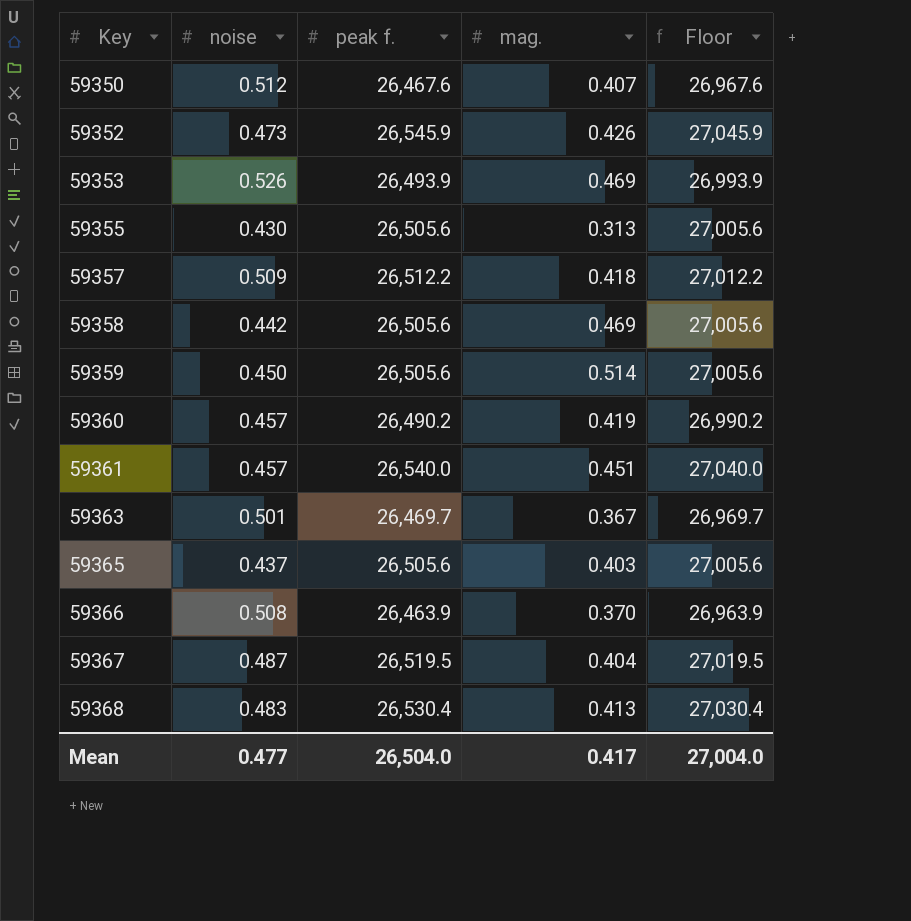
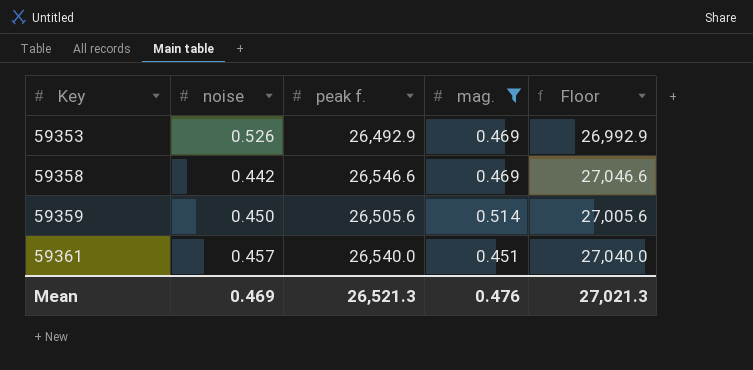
filter: none -> mag. >= 0.451
59353 | peak f.: 26,493.9 -> 26,492.9
59353 | Floor: 26,993.9 -> 26,992.9
59358 | peak f.: 26,505.6 -> 26,546.6
59358 | Floor: 27,005.6 -> 27,046.6
Mean | noise: 0.477 -> 0.469
Mean | peak f.: 26,504.0 -> 26,521.3
Mean | mag.: 0.417 -> 0.476
Mean | Floor: 27,004.0 -> 27,021.3

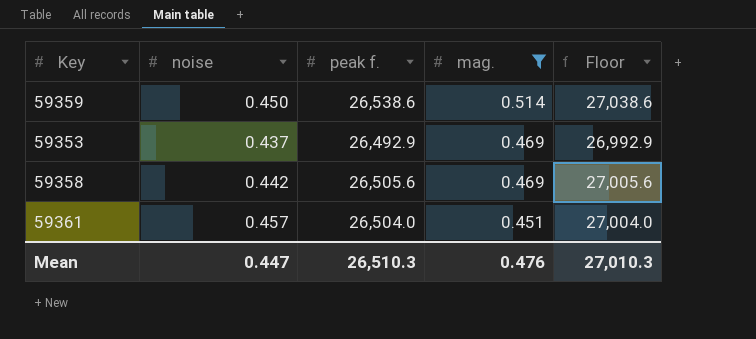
row order: Key ascending -> mag. descending
59359 | peak f.: 26,505.6 -> 26,538.6
59359 | Floor: 27,005.6 -> 27,038.6
59353 | noise: 0.526 -> 0.437
59358 | peak f.: 26,546.6 -> 26,505.6
59358 | Floor: 27,046.6 -> 27,005.6
59361 | peak f.: 26,540.0 -> 26,504.0
59361 | Floor: 27,040.0 -> 27,004.0
Mean | noise: 0.469 -> 0.447
Mean | peak f.: 26,521.3 -> 26,510.3
Mean | Floor: 27,021.3 -> 27,010.3

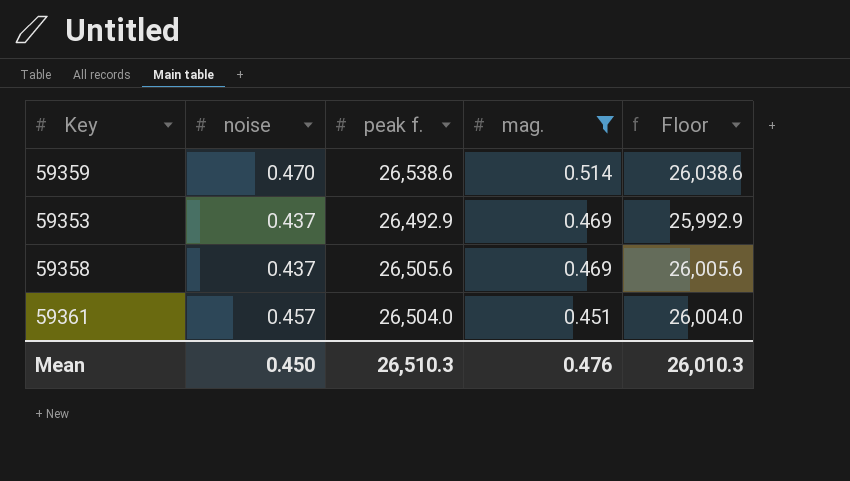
column Floor | formula: [peak f.] + 500 -> [peak f.] - 500
59359 | noise: 0.450 -> 0.470
59358 | noise: 0.442 -> 0.437
Mean | noise: 0.447 -> 0.450
Mean | Floor: 27,010.3 -> 26,010.3

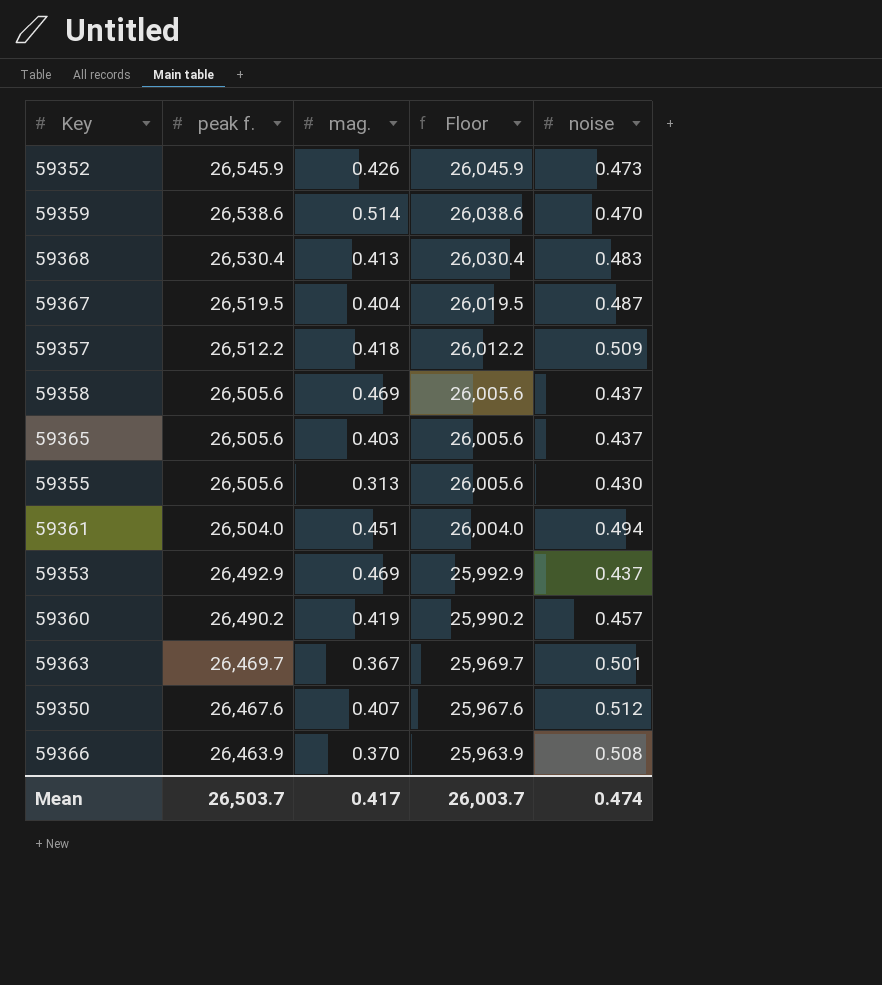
filter: mag. >= 0.451 -> none
row order: mag. descending -> peak f. descending
column noise | position: 2 -> 5
59361 | noise: 0.457 -> 0.494
Mean | peak f.: 26,510.3 -> 26,503.7
Mean | mag.: 0.476 -> 0.417
Mean | Floor: 26,010.3 -> 26,003.7
Mean | noise: 0.450 -> 0.474

